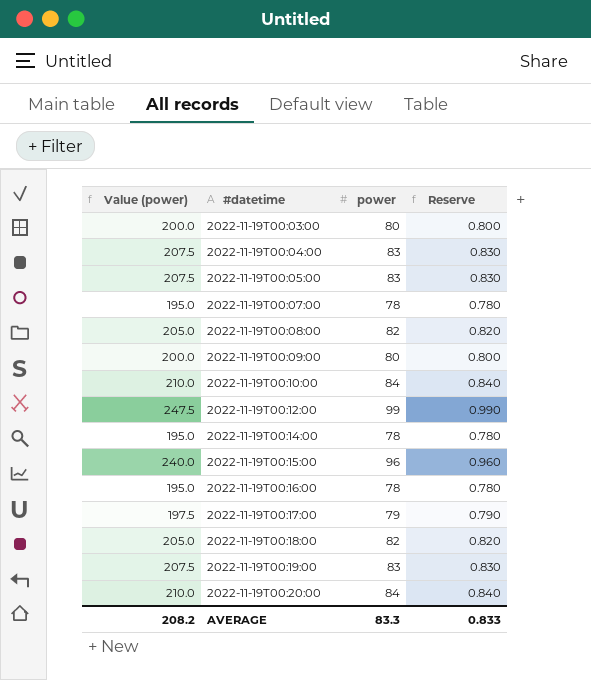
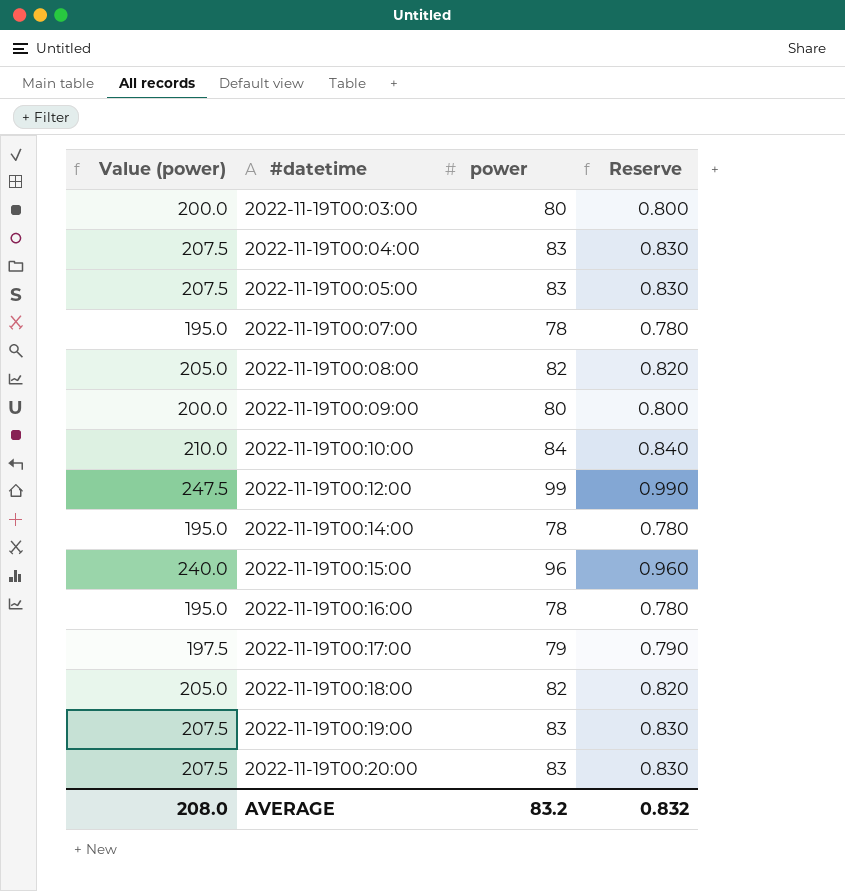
2022-11-19T00:20:00 | Value (power): 210.0 -> 207.5
2022-11-19T00:20:00 | power: 84 -> 83
2022-11-19T00:20:00 | Reserve: 0.840 -> 0.830
AVERAGE | Value (power): 208.2 -> 208.0
AVERAGE | power: 83.3 -> 83.2
AVERAGE | Reserve: 0.833 -> 0.832

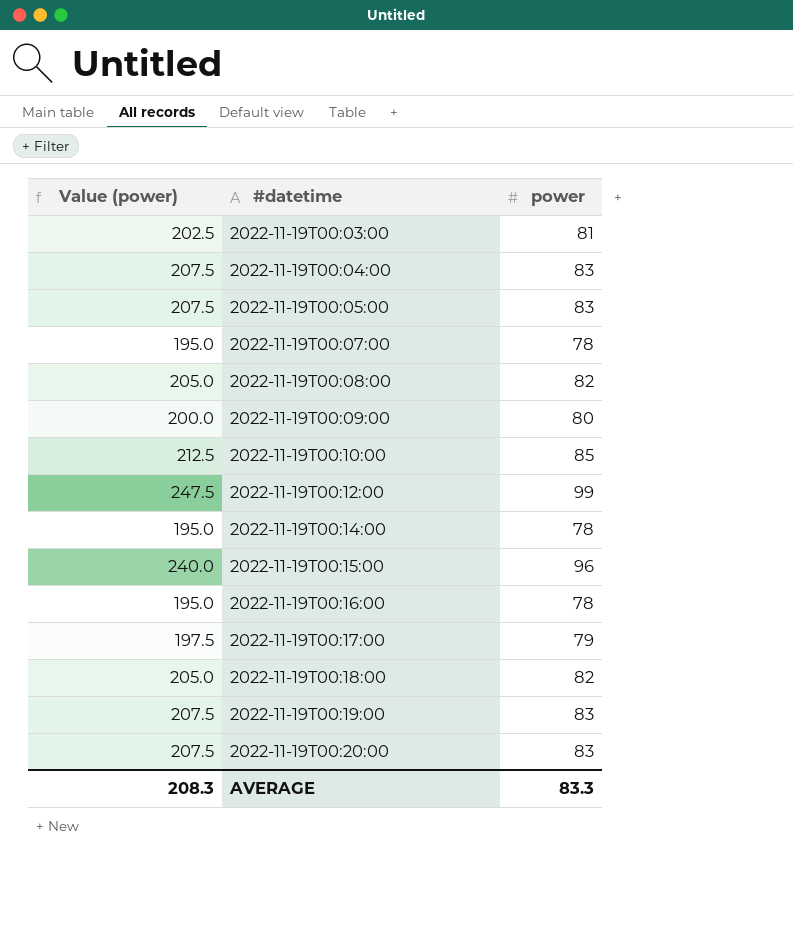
column Reserve | formula: [power] * 0.01 -> none
2022-11-19T00:03:00 | Value (power): 200.0 -> 202.5
2022-11-19T00:03:00 | power: 80 -> 81
2022-11-19T00:10:00 | Value (power): 210.0 -> 212.5
2022-11-19T00:10:00 | power: 84 -> 85
AVERAGE | Value (power): 208.0 -> 208.3
AVERAGE | power: 83.2 -> 83.3

